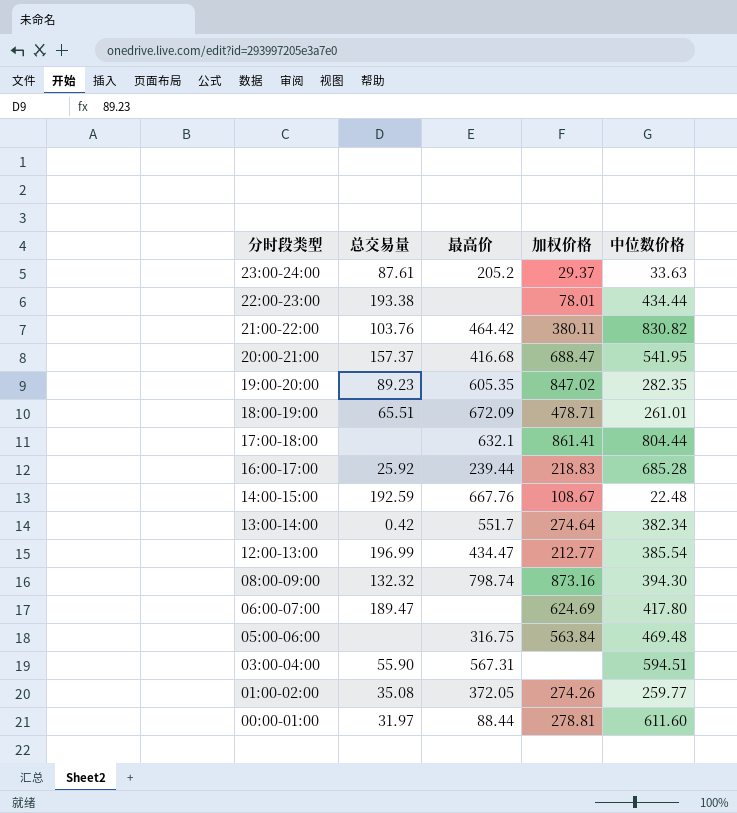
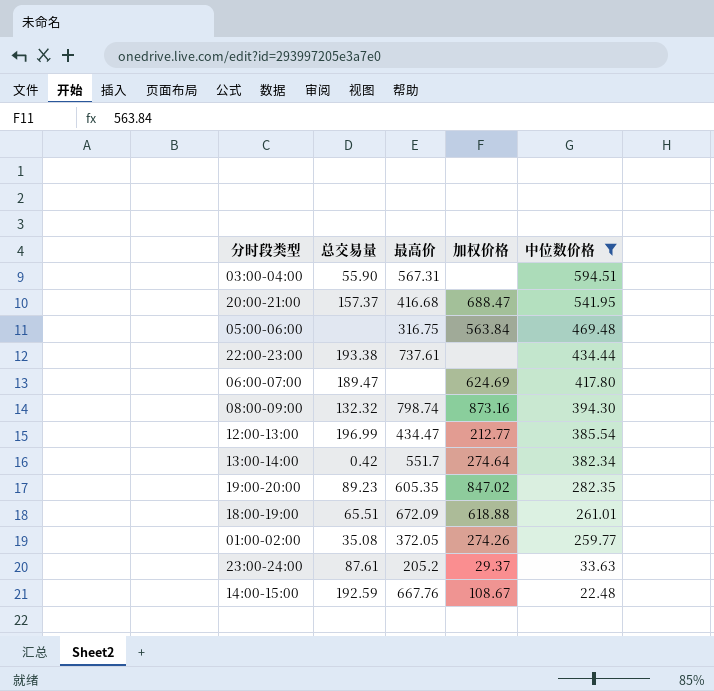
filter: none -> 中位数价格 <= 594.51
row order: 分时段类型 descending -> 中位数价格 descending
22:00-23:00 | 最高价: none -> 737.61
22:00-23:00 | 加权价格: 78.01 -> none
18:00-19:00 | 加权价格: 478.71 -> 618.88

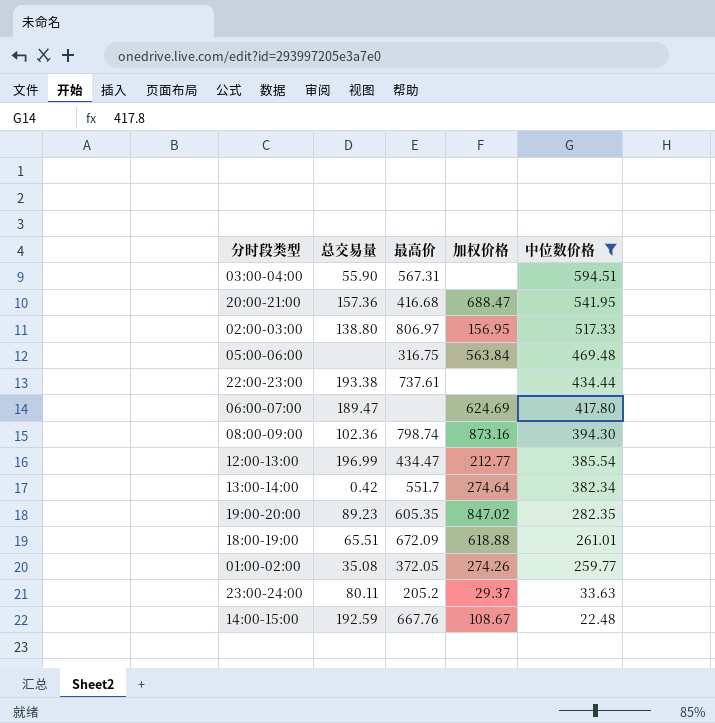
20:00-21:00 | 总交易量: 157.37 -> 157.36
row 02:00-03:00: none -> 138.80 | 806.97 | 156.95 | 517.33
08:00-09:00 | 总交易量: 132.32 -> 102.36
23:00-24:00 | 总交易量: 87.61 -> 80.11

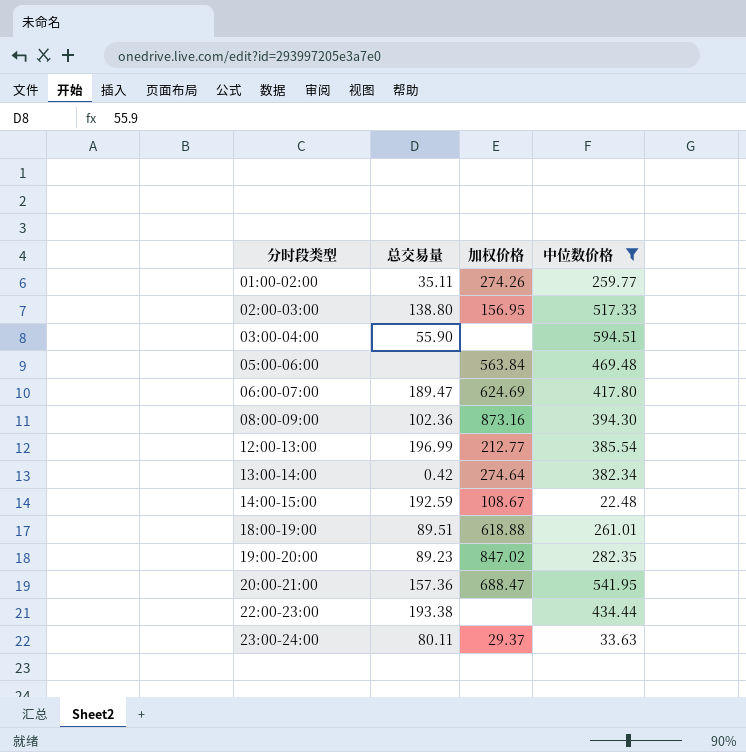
row order: 中位数价格 descending -> 分时段类型 ascending
column 最高价 | position: 3 -> none
01:00-02:00 | 总交易量: 35.08 -> 35.11
18:00-19:00 | 总交易量: 65.51 -> 89.51

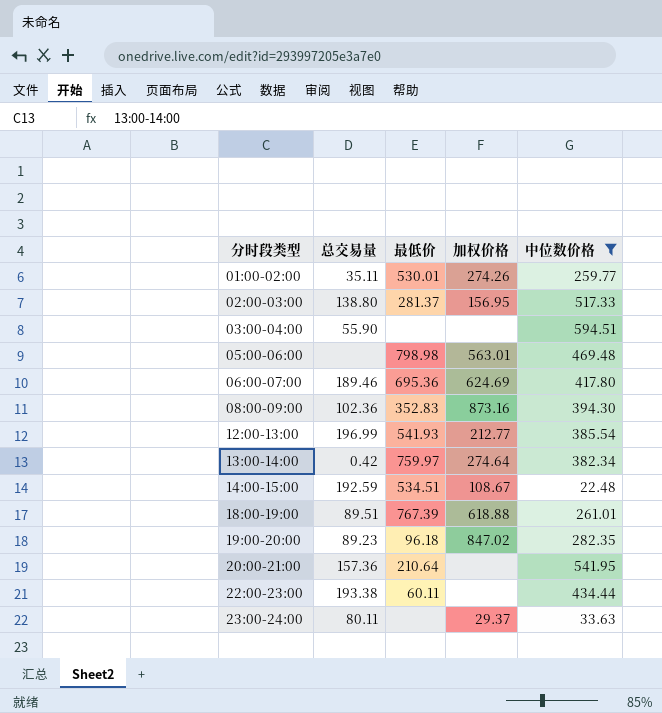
column 最低价 | position: none -> 3
05:00-06:00 | 加权价格: 563.84 -> 563.01
06:00-07:00 | 总交易量: 189.47 -> 189.46
20:00-21:00 | 加权价格: 688.47 -> none

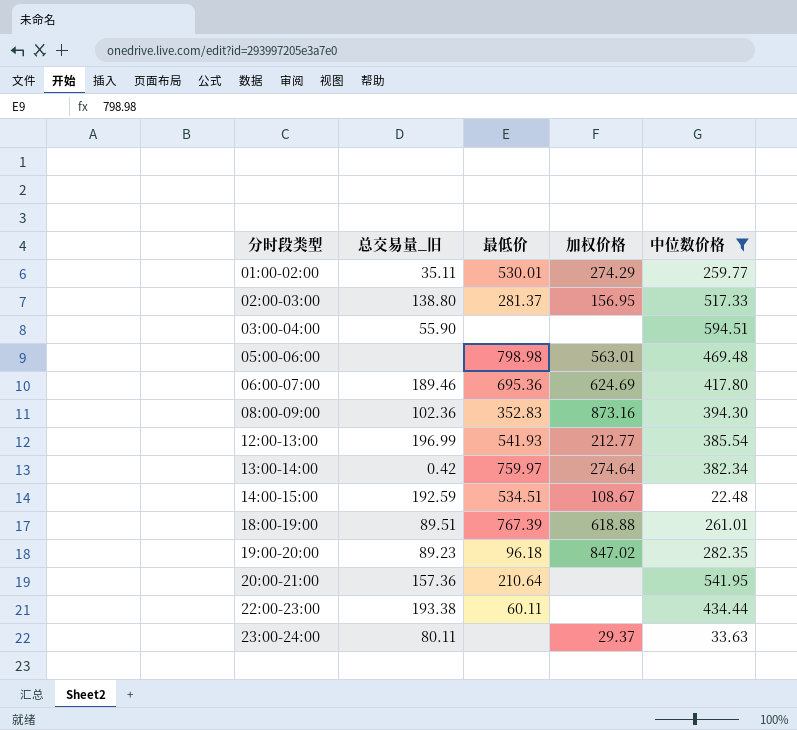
column name: 总交易量 -> 总交易量_旧
01:00-02:00 | 加权价格: 274.26 -> 274.29

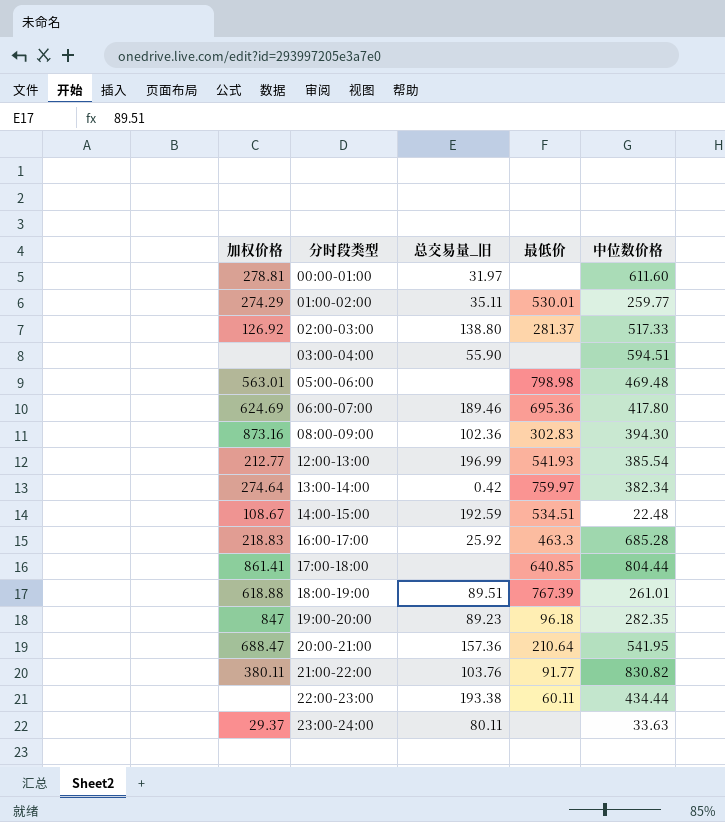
filter: 中位数价格 <= 594.51 -> none
column 加权价格 | position: 4 -> 1
02:00-03:00 | 加权价格: 156.95 -> 126.92
08:00-09:00 | 最低价: 352.83 -> 302.83
19:00-20:00 | 加权价格: 847.02 -> 847
20:00-21:00 | 加权价格: none -> 688.47

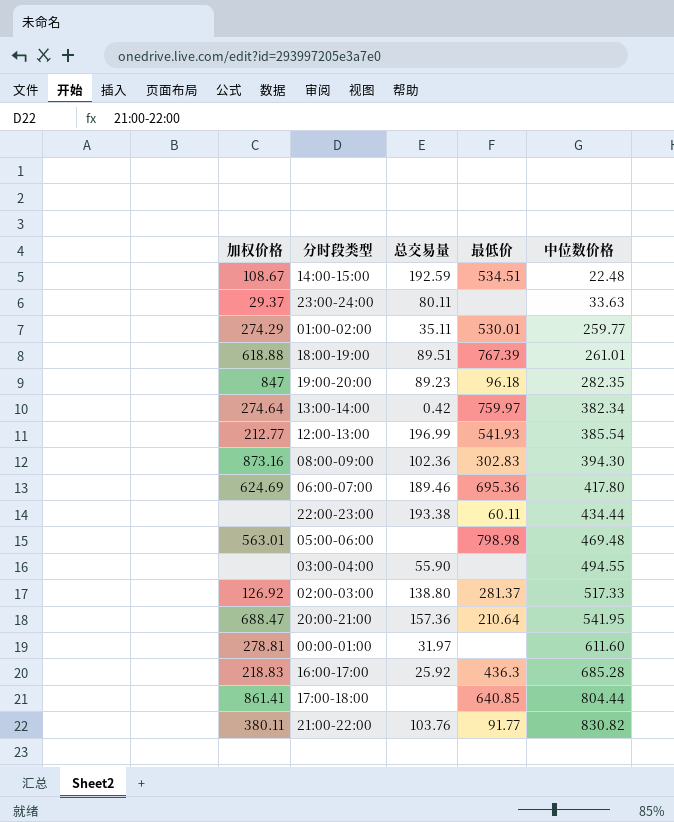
row order: 分时段类型 ascending -> 中位数价格 ascending
column name: 总交易量_旧 -> 总交易量
03:00-04:00 | 中位数价格: 594.51 -> 494.55
16:00-17:00 | 最低价: 463.3 -> 436.3

